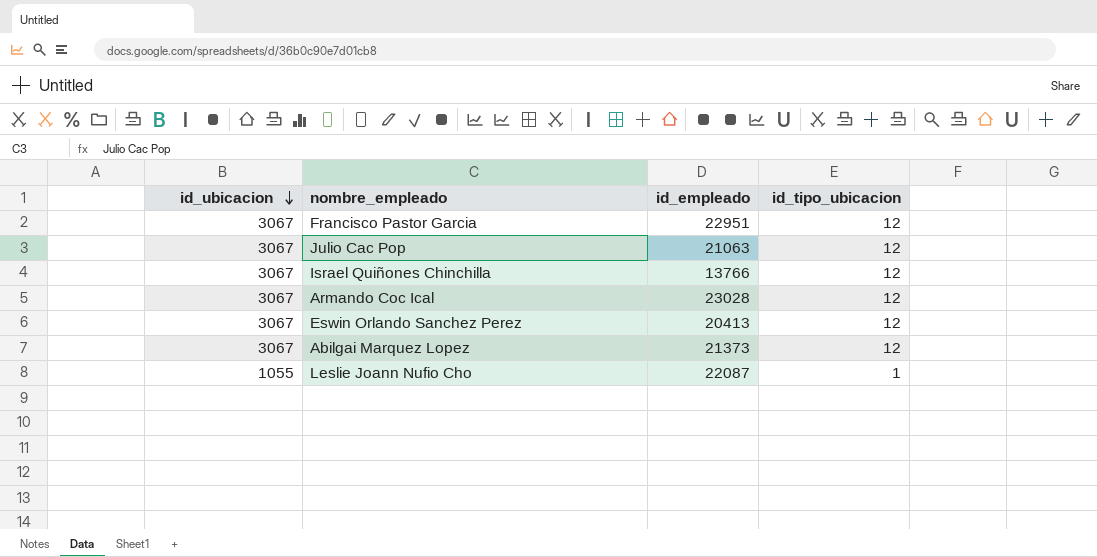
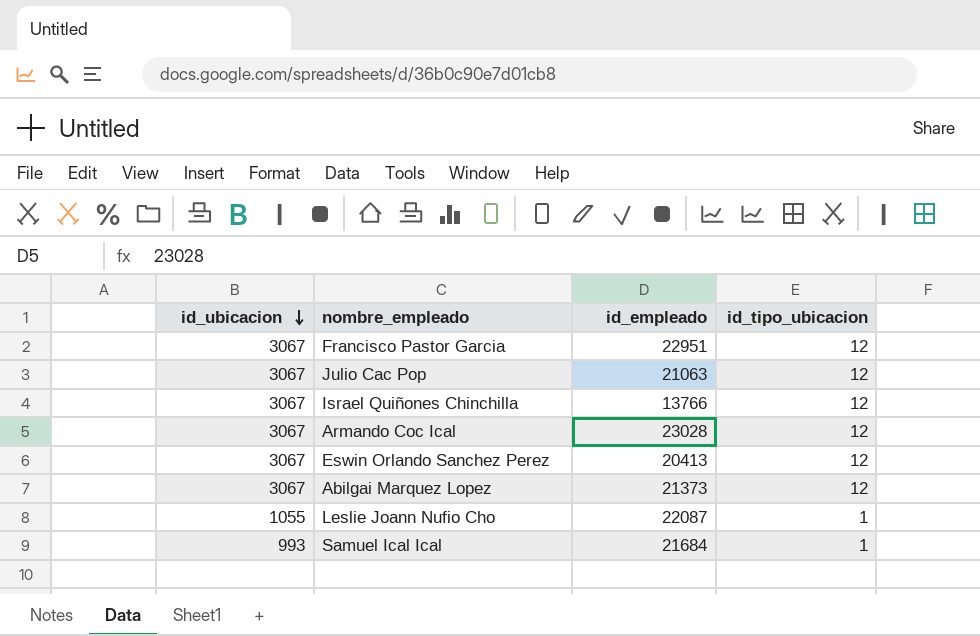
row Samuel Ical Ical: none -> 993 | 21684 | 1

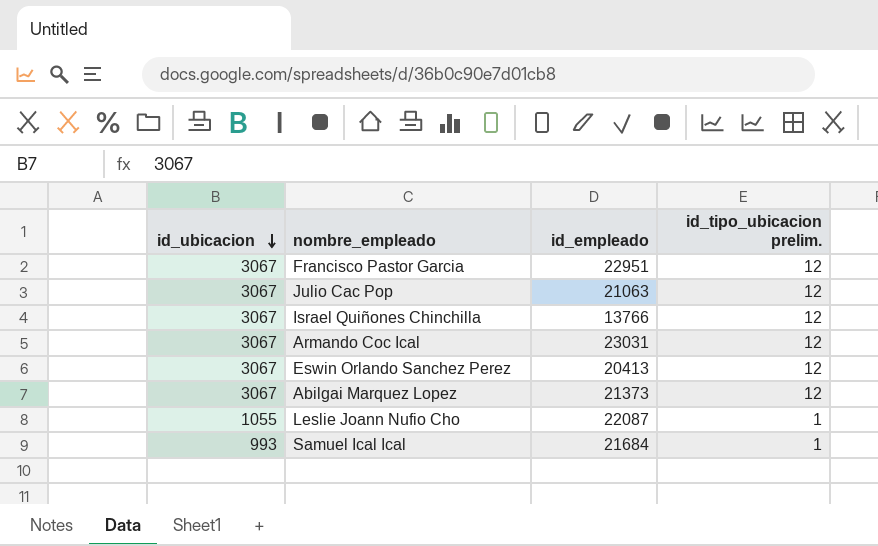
column name: id_tipo_ubicacion -> id_tipo_ubicacion prelim.
Armando Coc Ical | id_empleado: 23028 -> 23031

